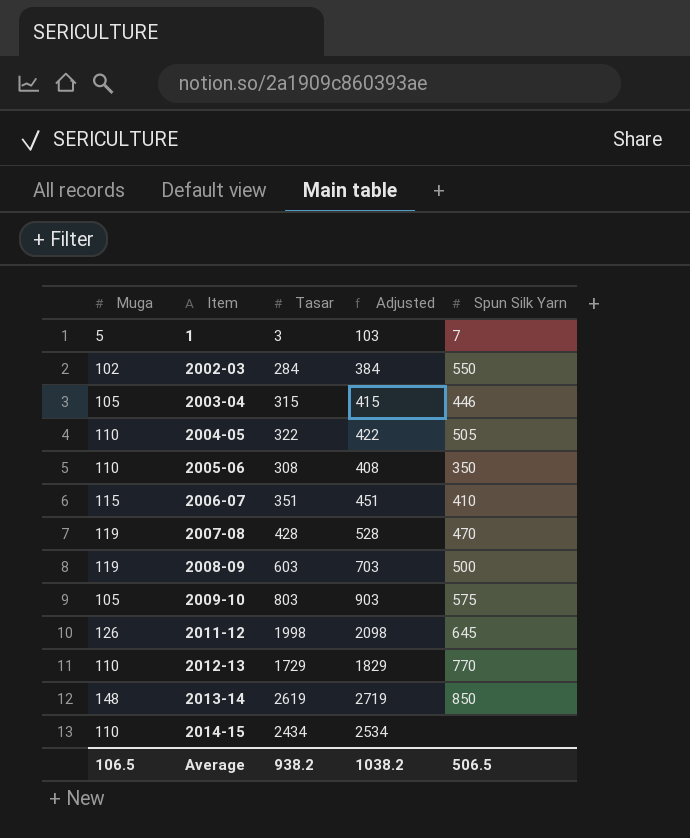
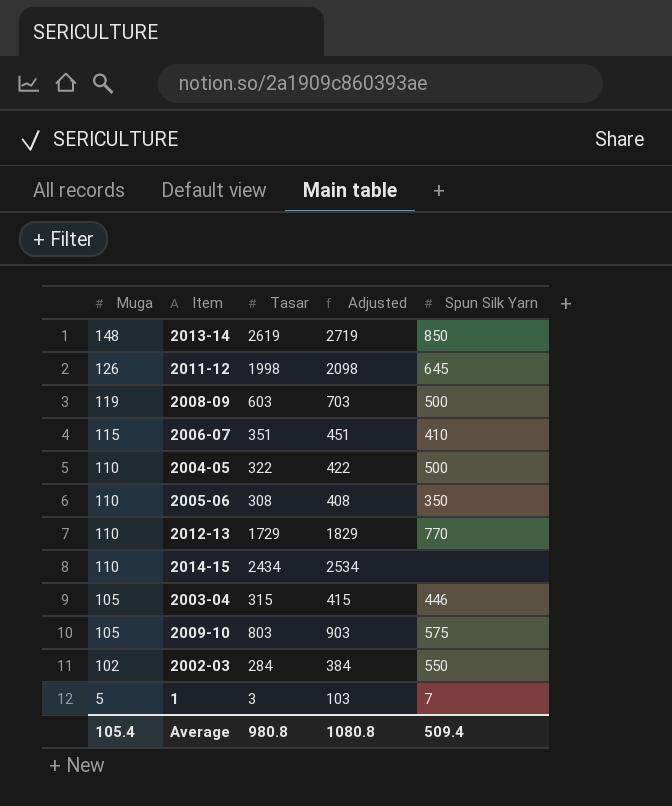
row order: Item ascending -> Muga descending
row 2007-08: 119 | 428 | 528 | 470 -> none
2004-05 | Spun Silk Yarn: 505 -> 500
Average | Muga: 106.5 -> 105.4
Average | Tasar: 938.2 -> 980.8
Average | Adjusted: 1038.2 -> 1080.8
Average | Spun Silk Yarn: 506.5 -> 509.4

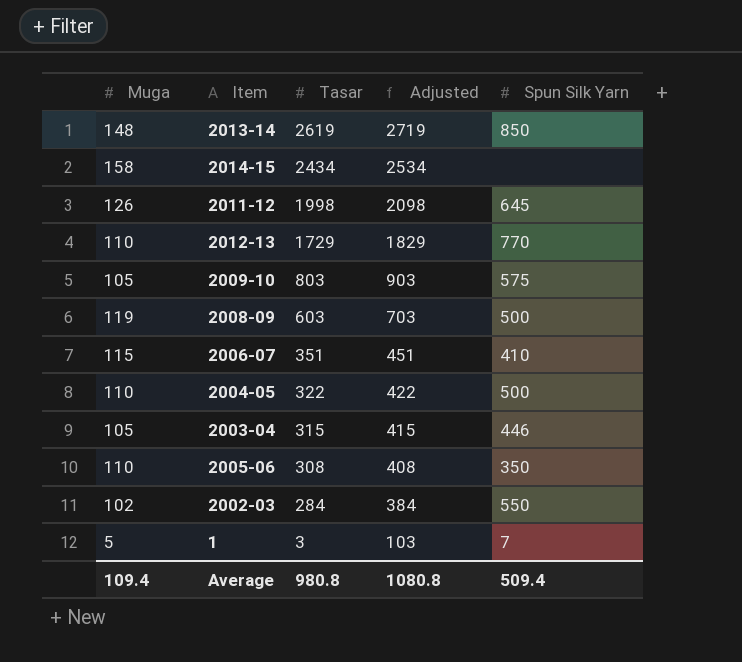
row order: Muga descending -> Tasar descending
2014-15 | Muga: 110 -> 158
Average | Muga: 105.4 -> 109.4

